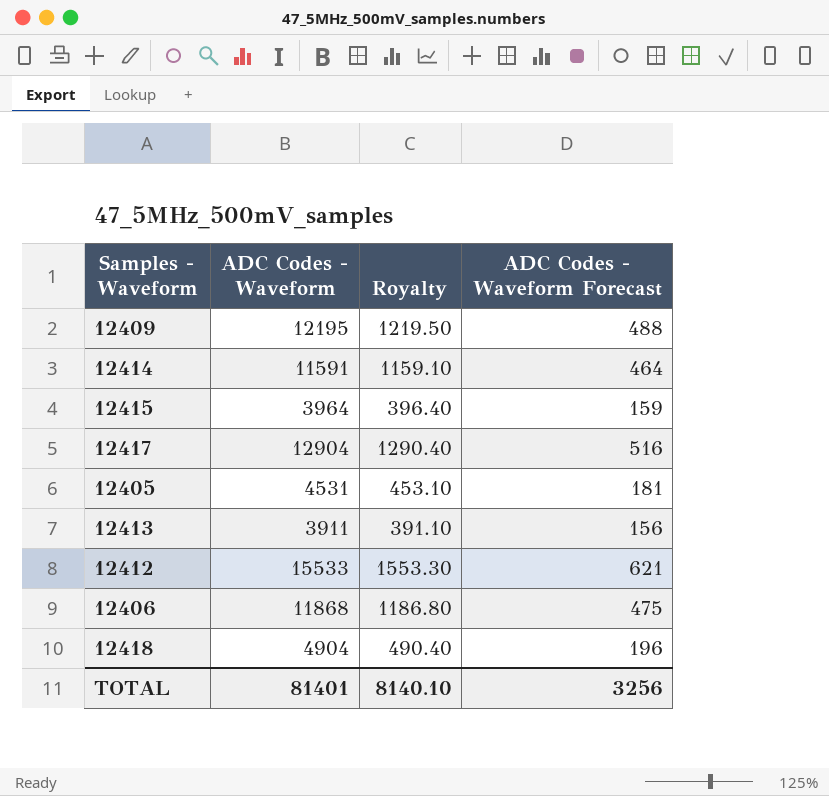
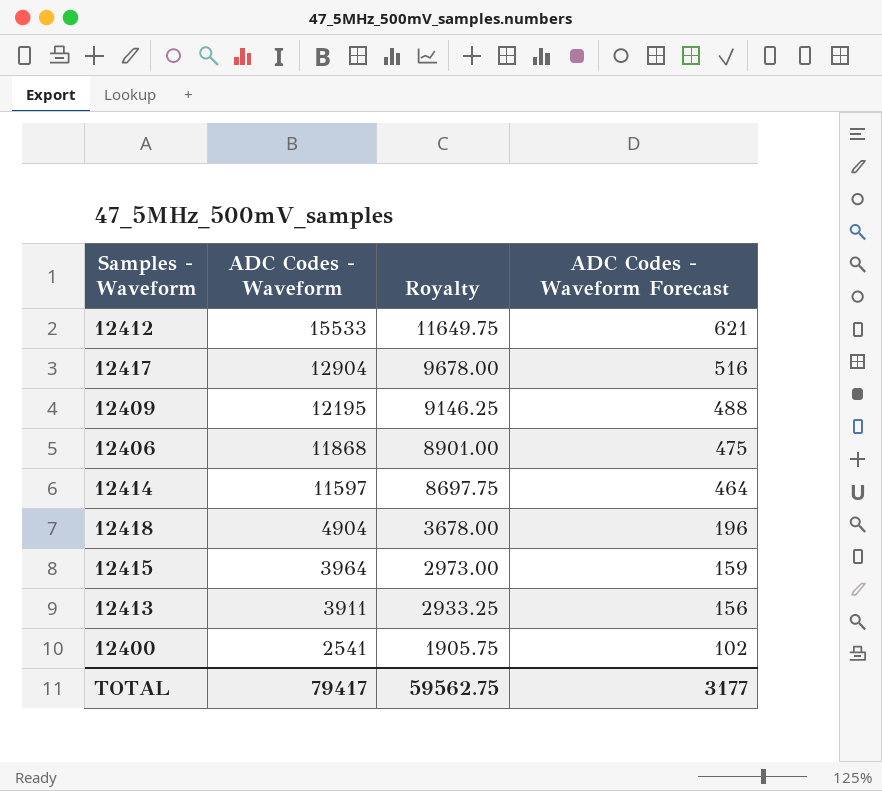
row order: none -> ADC Codes - Waveform descending
column Royalty | formula: [ADC Codes - Waveform] * 0.1 -> [ADC Codes - Waveform] * 0.75
row 12405: 4531 | 453.10 | 181 -> none
12414 | ADC Codes - Waveform: 11591 -> 11597
row 12400: none -> 2541 | 1905.75 | 102
TOTAL | ADC Codes - Waveform: 81401 -> 79417
TOTAL | Royalty: 8140.10 -> 59562.75
TOTAL | ADC Codes - Waveform Forecast: 3256 -> 3177

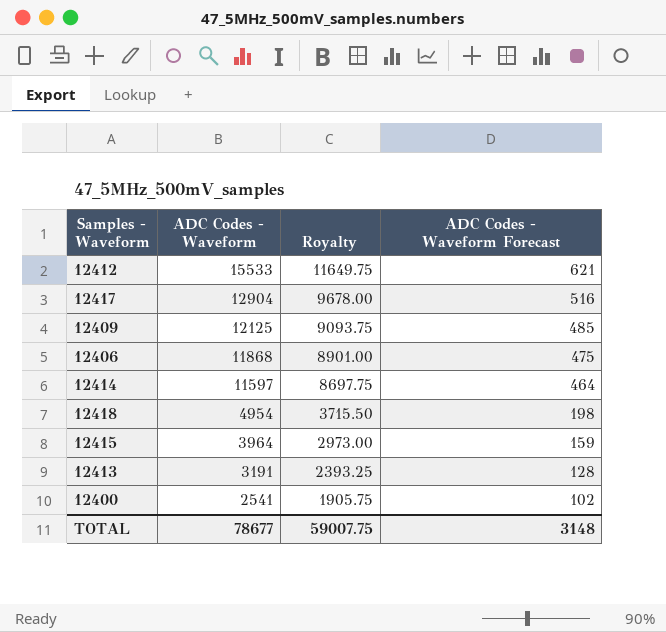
12409 | ADC Codes - Waveform: 12195 -> 12125
12409 | Royalty: 9146.25 -> 9093.75
12409 | ADC Codes - Waveform Forecast: 488 -> 485
12418 | ADC Codes - Waveform: 4904 -> 4954
12418 | Royalty: 3678.00 -> 3715.50
12418 | ADC Codes - Waveform Forecast: 196 -> 198
12413 | ADC Codes - Waveform: 3911 -> 3191
12413 | Royalty: 2933.25 -> 2393.25
12413 | ADC Codes - Waveform Forecast: 156 -> 128
TOTAL | ADC Codes - Waveform: 79417 -> 78677
TOTAL | Royalty: 59562.75 -> 59007.75
TOTAL | ADC Codes - Waveform Forecast: 3177 -> 3148

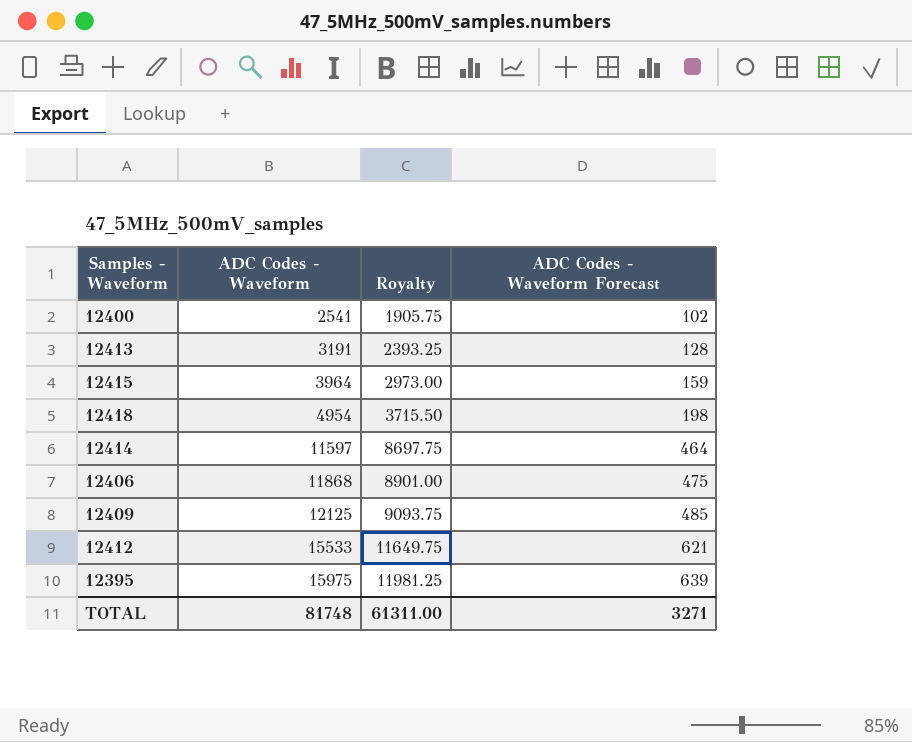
row order: ADC Codes - Waveform descending -> ADC Codes - Waveform ascending
row 12417: 12904 | 9678.00 | 516 -> none
row 12395: none -> 15975 | 11981.25 | 639
TOTAL | ADC Codes - Waveform: 78677 -> 81748
TOTAL | Royalty: 59007.75 -> 61311.00
TOTAL | ADC Codes - Waveform Forecast: 3148 -> 3271

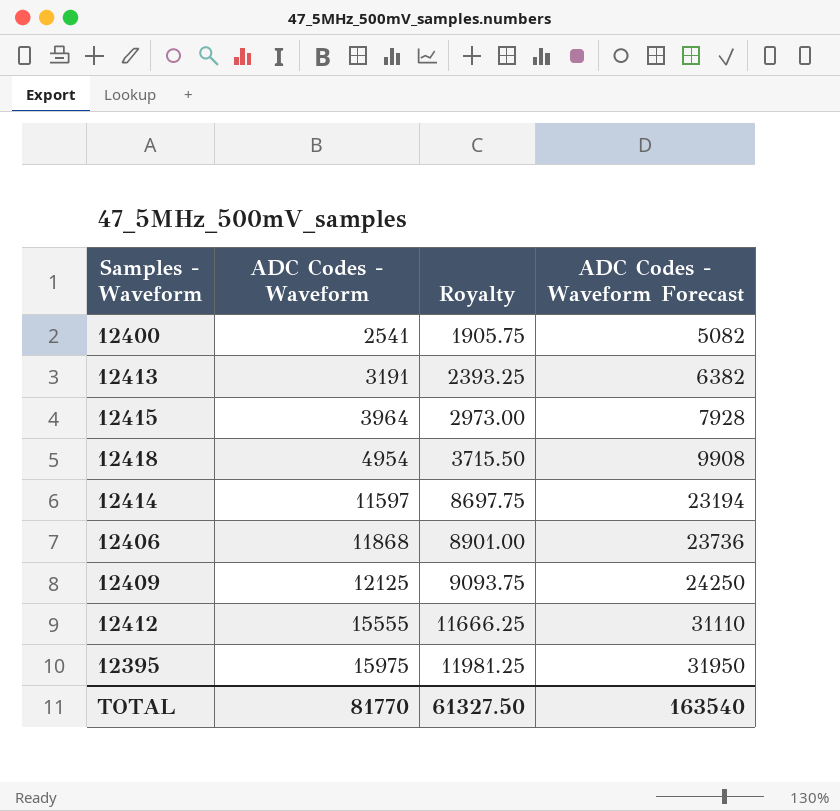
column ADC Codes - Waveform Forecast | formula: [ADC Codes - Waveform] * 0.04 -> [ADC Codes - Waveform] * 2
12412 | ADC Codes - Waveform: 15533 -> 15555
12412 | Royalty: 11649.75 -> 11666.25
TOTAL | ADC Codes - Waveform: 81748 -> 81770
TOTAL | Royalty: 61311.00 -> 61327.50
TOTAL | ADC Codes - Waveform Forecast: 3271 -> 163540

